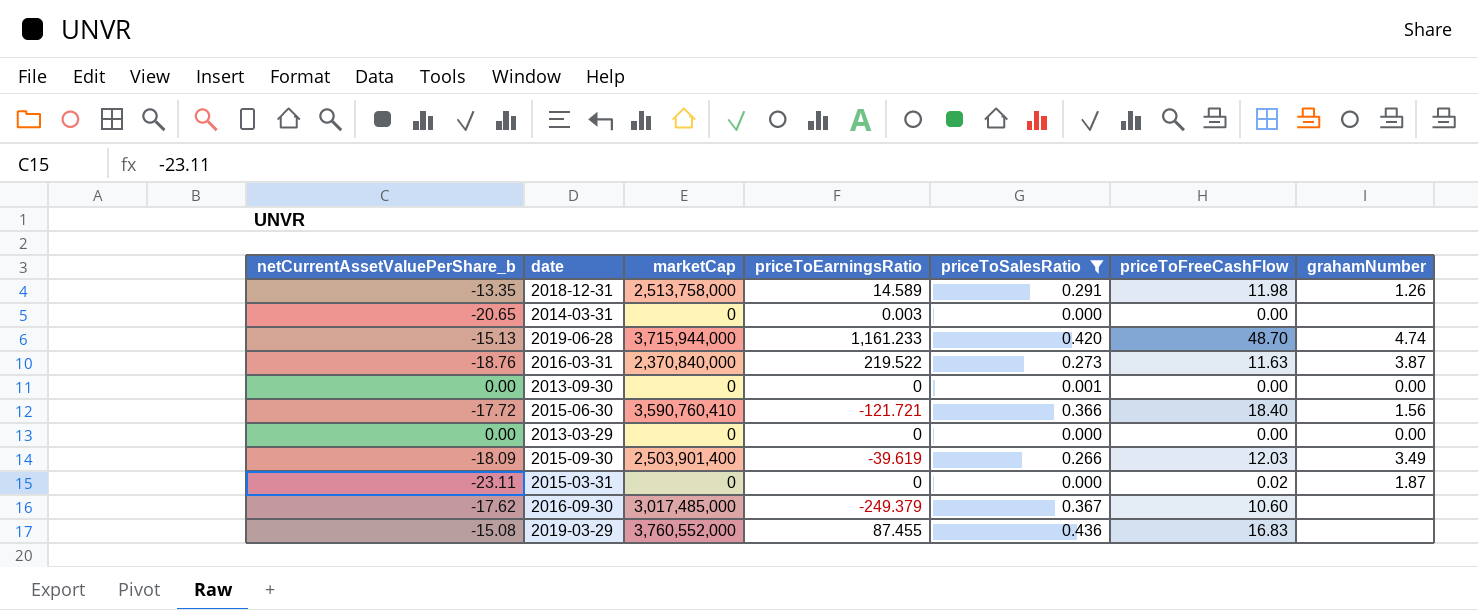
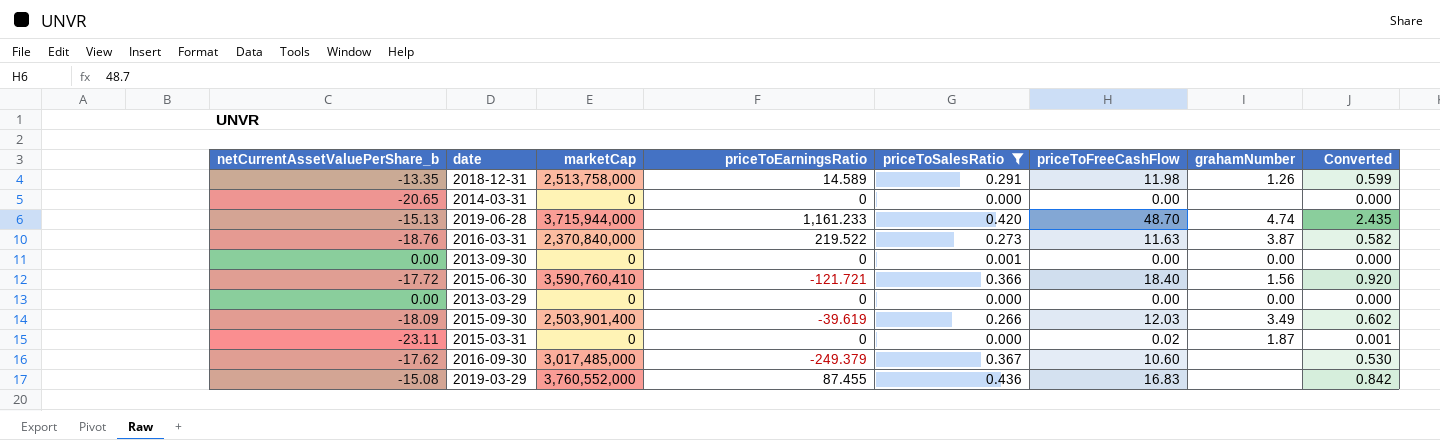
column Converted | formula: none -> [priceToFreeCashFlow] * 0.05
2014-03-31 | priceToEarningsRatio: 0.003 -> 0

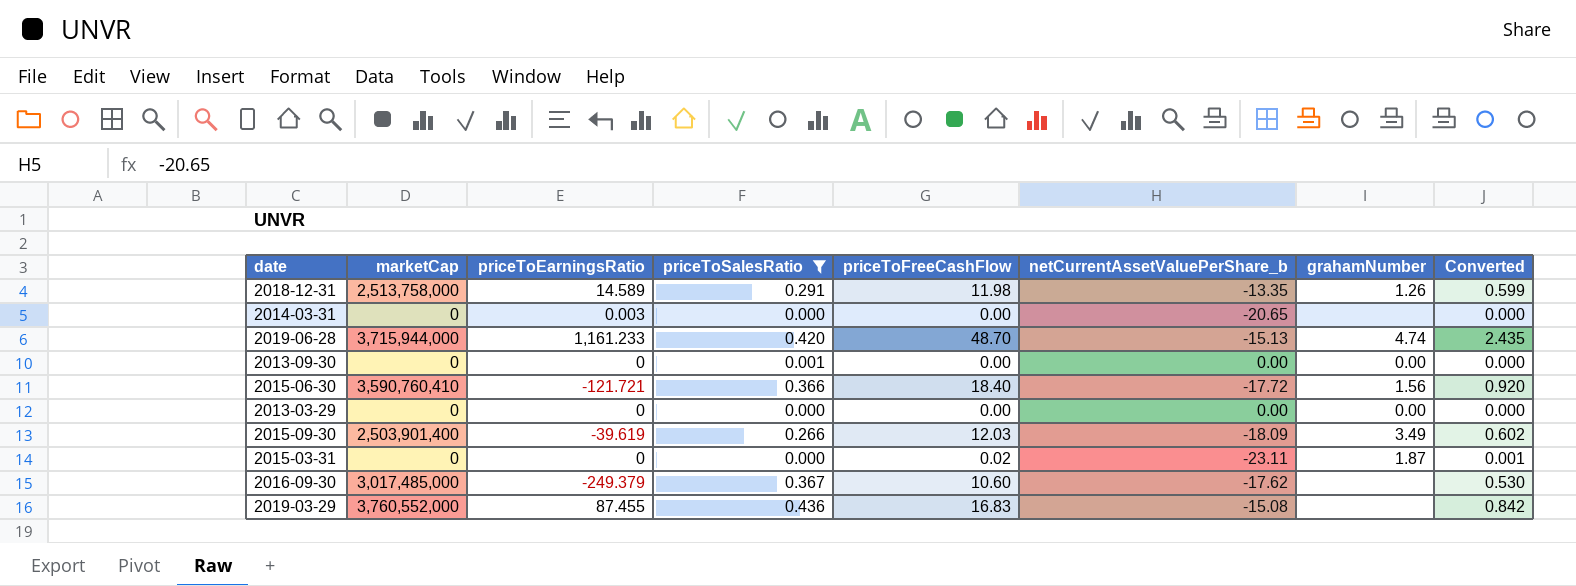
column netCurrentAssetValuePerShare_b | position: 1 -> 6
row 2016-03-31: -18.76 | 2,370,840,000 | 219.522 | 0.273 | 11.63 | 3.87 | 0.582 -> none
2014-03-31 | priceToEarningsRatio: 0 -> 0.003

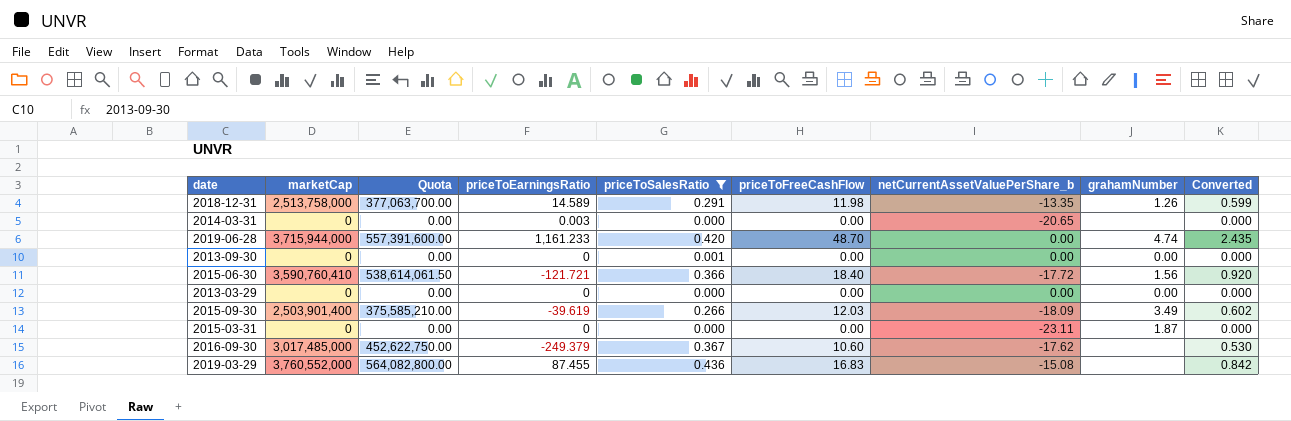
column Quota | formula: none -> [marketCap] * 0.15
2019-06-28 | netCurrentAssetValuePerShare_b: -15.13 -> 0.00
2015-03-31 | priceToFreeCashFlow: 0.02 -> 0.00
2015-03-31 | Converted: 0.001 -> 0.000

